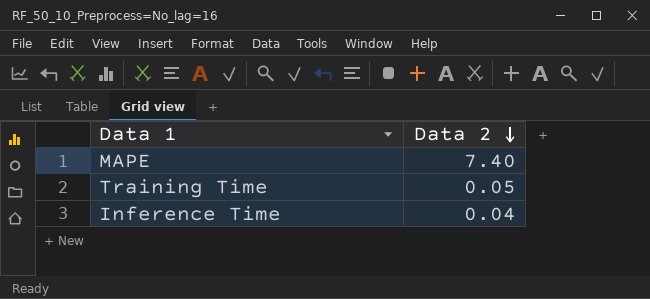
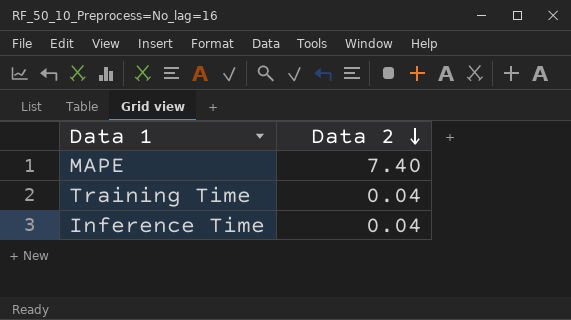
Training Time | Data 2: 0.05 -> 0.04

